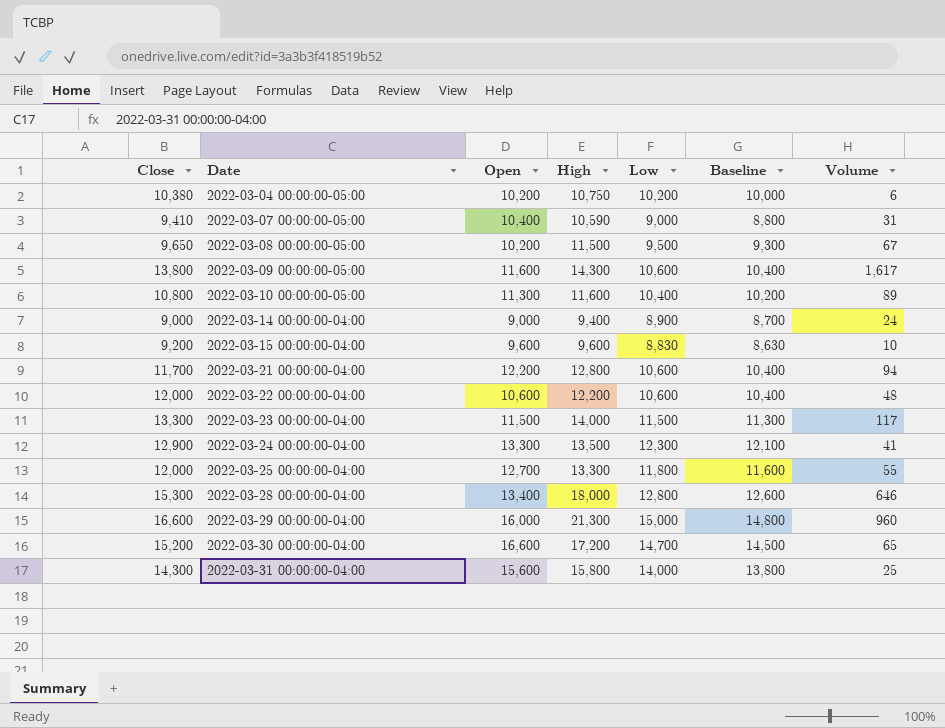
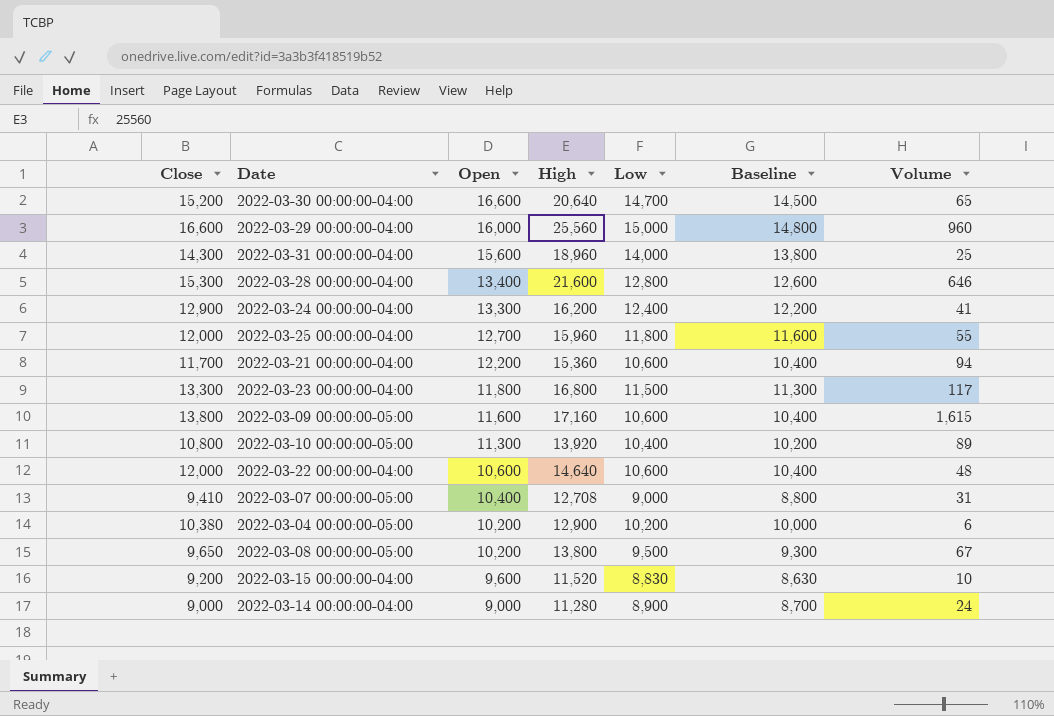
row order: Date ascending -> Open descending
2022-03-30 00:00:00-04:00 | High: 17,200 -> 20,640
2022-03-29 00:00:00-04:00 | High: 21,300 -> 25,560
2022-03-31 00:00:00-04:00 | High: 15,800 -> 18,960
2022-03-28 00:00:00-04:00 | High: 18,000 -> 21,600
2022-03-24 00:00:00-04:00 | High: 13,500 -> 16,200
2022-03-24 00:00:00-04:00 | Low: 12,300 -> 12,400
2022-03-24 00:00:00-04:00 | Baseline: 12,100 -> 12,200
2022-03-25 00:00:00-04:00 | High: 13,300 -> 15,960
2022-03-21 00:00:00-04:00 | High: 12,800 -> 15,360
2022-03-23 00:00:00-04:00 | Open: 11,500 -> 11,800
2022-03-23 00:00:00-04:00 | High: 14,000 -> 16,800
2022-03-09 00:00:00-05:00 | High: 14,300 -> 17,160
2022-03-09 00:00:00-05:00 | Volume: 1,617 -> 1,615
2022-03-10 00:00:00-05:00 | High: 11,600 -> 13,920
2022-03-22 00:00:00-04:00 | High: 12,200 -> 14,640
2022-03-07 00:00:00-05:00 | High: 10,590 -> 12,708
2022-03-04 00:00:00-05:00 | High: 10,750 -> 12,900
2022-03-08 00:00:00-05:00 | High: 11,500 -> 13,800
2022-03-15 00:00:00-04:00 | High: 9,600 -> 11,520
2022-03-14 00:00:00-04:00 | High: 9,400 -> 11,280

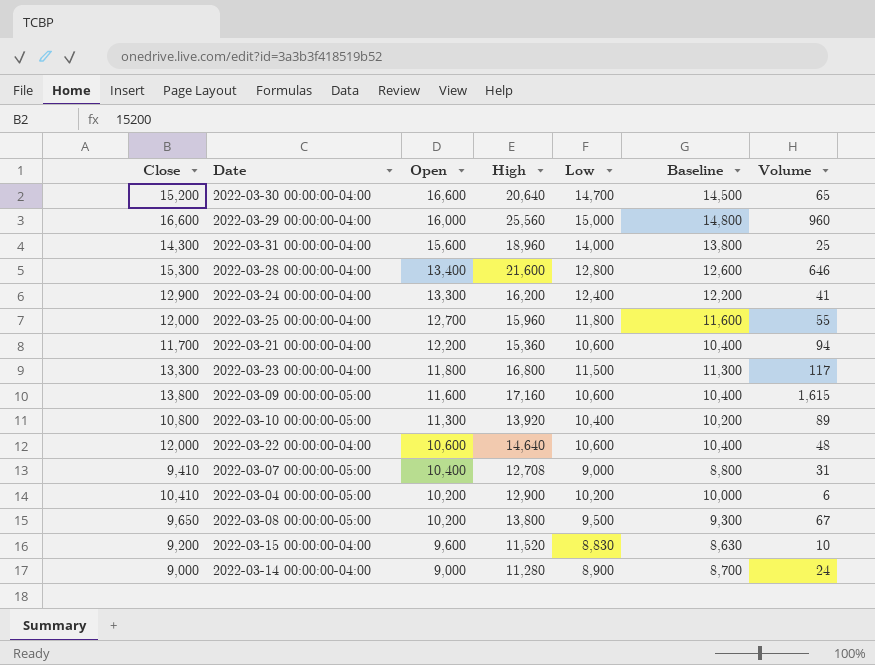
2022-03-04 00:00:00-05:00 | Close: 10,380 -> 10,410

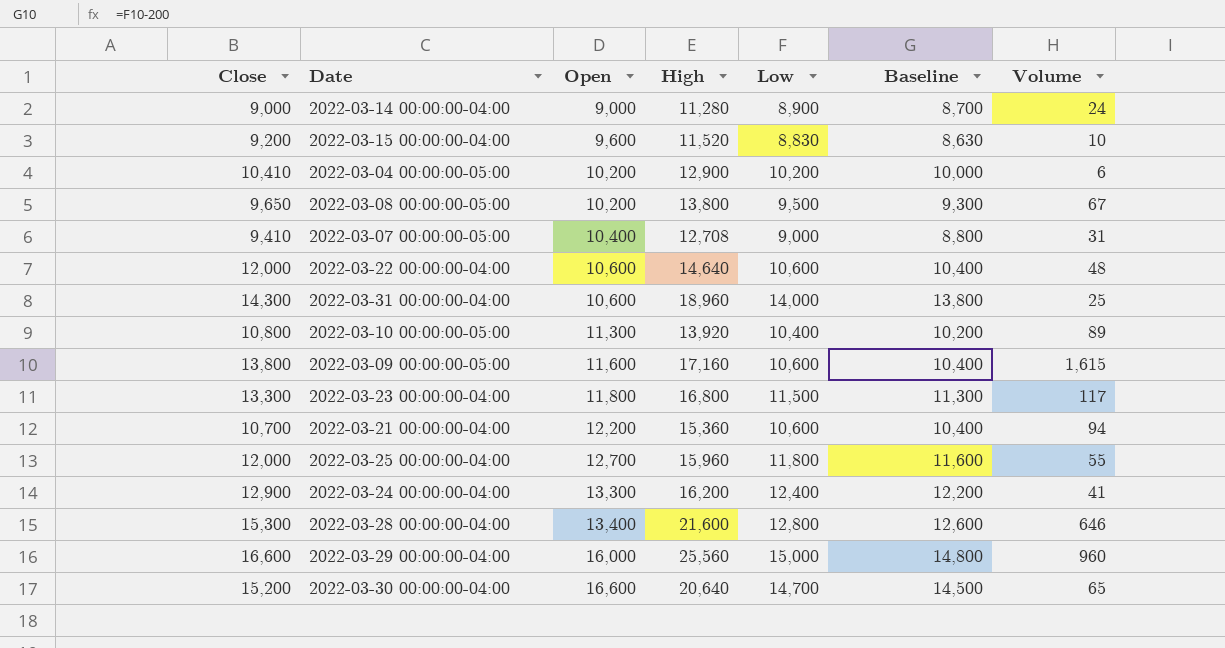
row order: Open descending -> Open ascending
2022-03-31 00:00:00-04:00 | Open: 15,600 -> 10,600
2022-03-21 00:00:00-04:00 | Close: 11,700 -> 10,700

